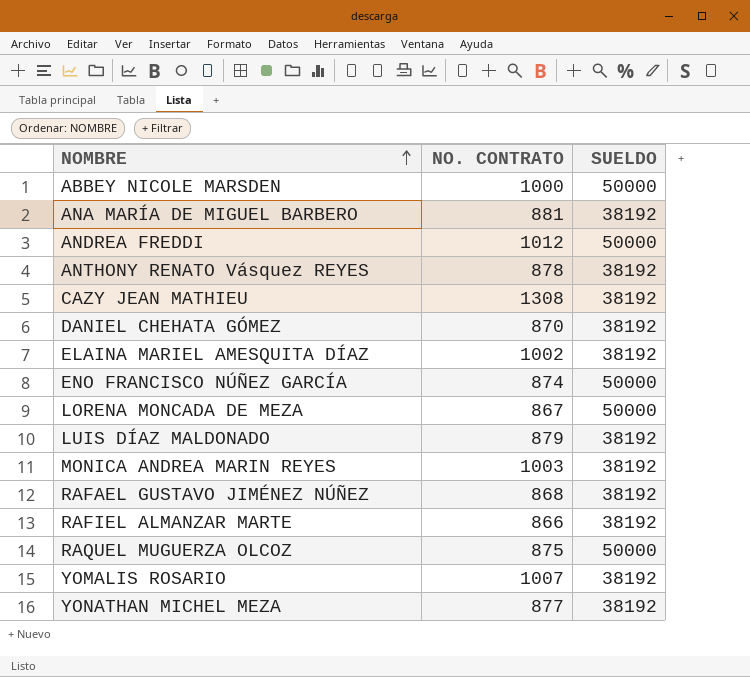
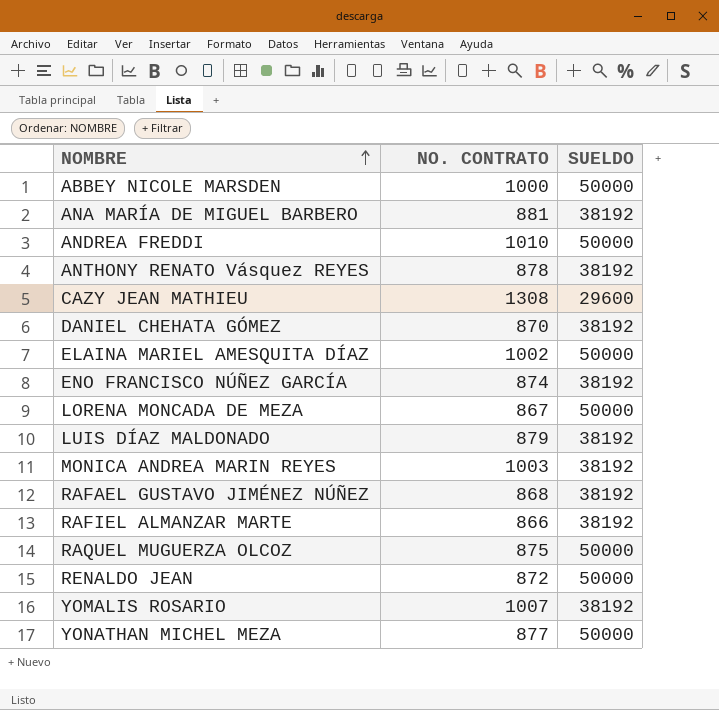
ANDREA FREDDI | NO. CONTRATO: 1012 -> 1010
CAZY JEAN MATHIEU | SUELDO: 38192 -> 29600
ELAINA MARIEL AMESQUITA DÍAZ | SUELDO: 38192 -> 50000
ENO FRANCISCO NÚÑEZ GARCÍA | SUELDO: 50000 -> 38192
row RENALDO JEAN: none -> 872 | 50000
YONATHAN MICHEL MEZA | SUELDO: 38192 -> 50000

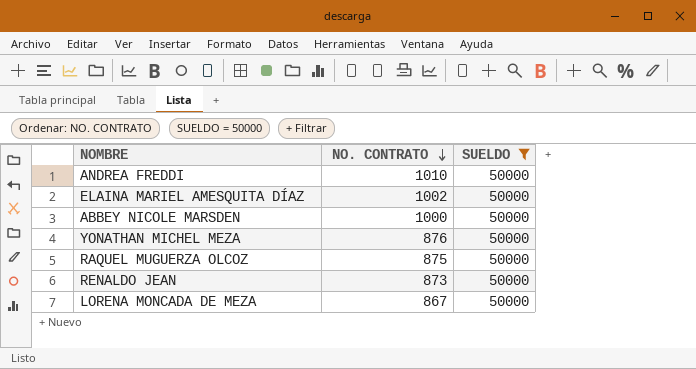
filter: none -> SUELDO = 50000
row order: NOMBRE ascending -> NO. CONTRATO descending
YONATHAN MICHEL MEZA | NO. CONTRATO: 877 -> 876
RENALDO JEAN | NO. CONTRATO: 872 -> 873

